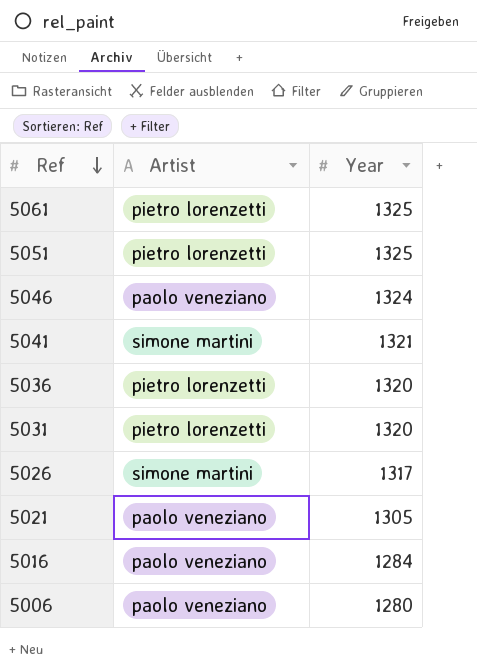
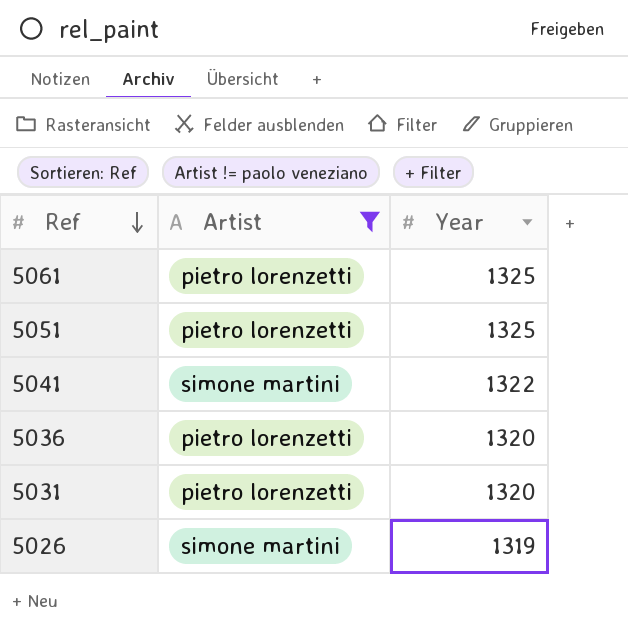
filter: none -> Artist != paolo veneziano
5041 | Year: 1321 -> 1322
5026 | Year: 1317 -> 1319

